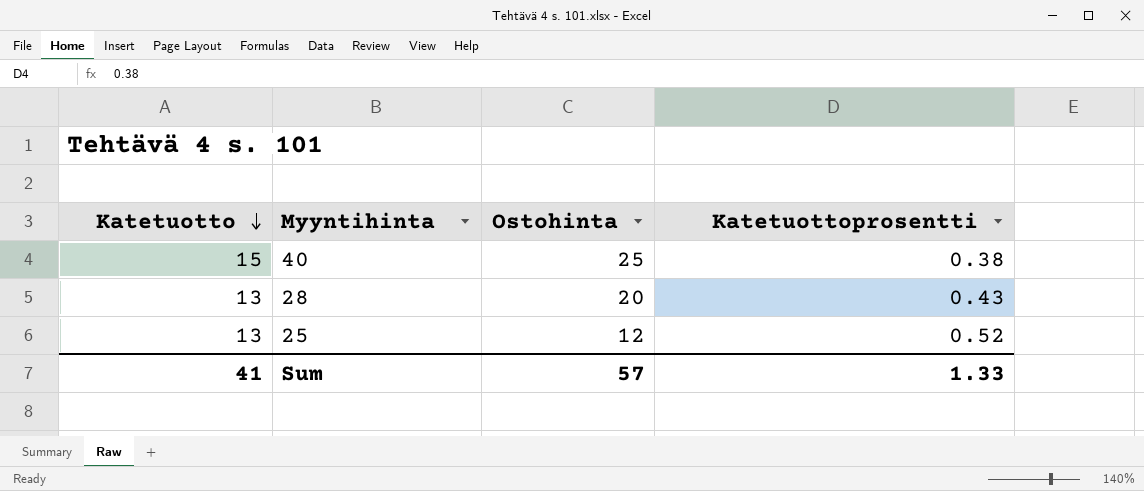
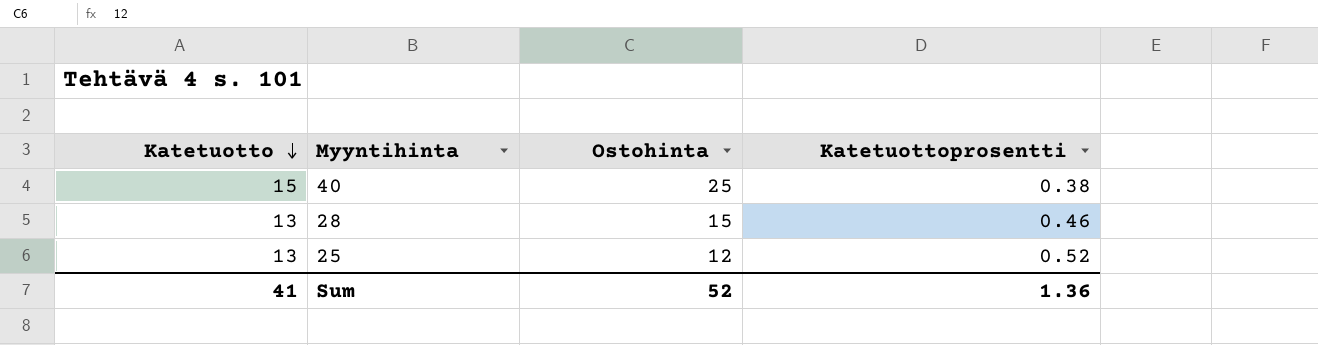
28 | Ostohinta: 20 -> 15
28 | Katetuottoprosentti: 0.43 -> 0.46
Sum | Ostohinta: 57 -> 52
Sum | Katetuottoprosentti: 1.33 -> 1.36

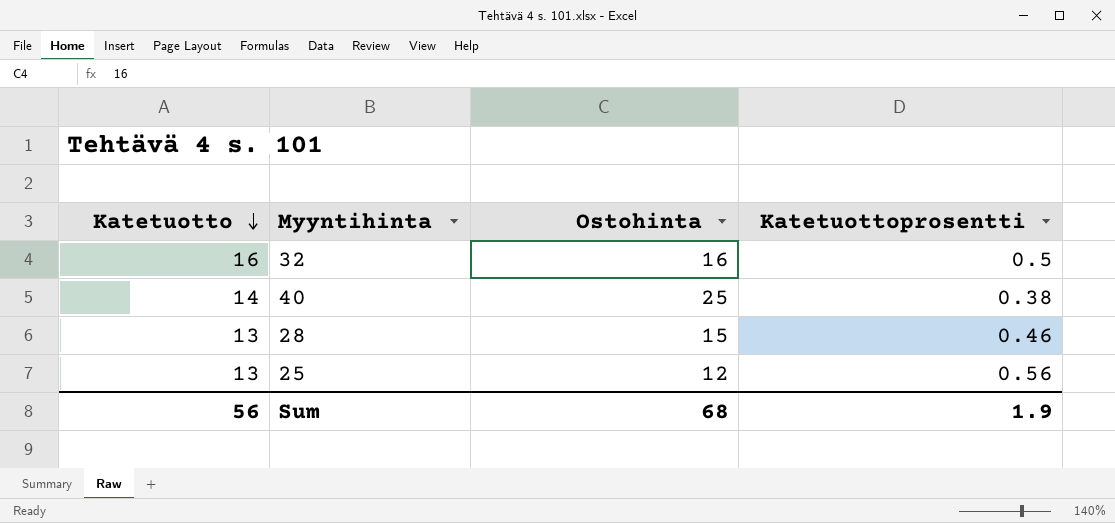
row 32: none -> 16 | 16 | 0.5
40 | Katetuotto: 15 -> 14
25 | Katetuottoprosentti: 0.52 -> 0.56
Sum | Katetuotto: 41 -> 56
Sum | Ostohinta: 52 -> 68
Sum | Katetuottoprosentti: 1.36 -> 1.9

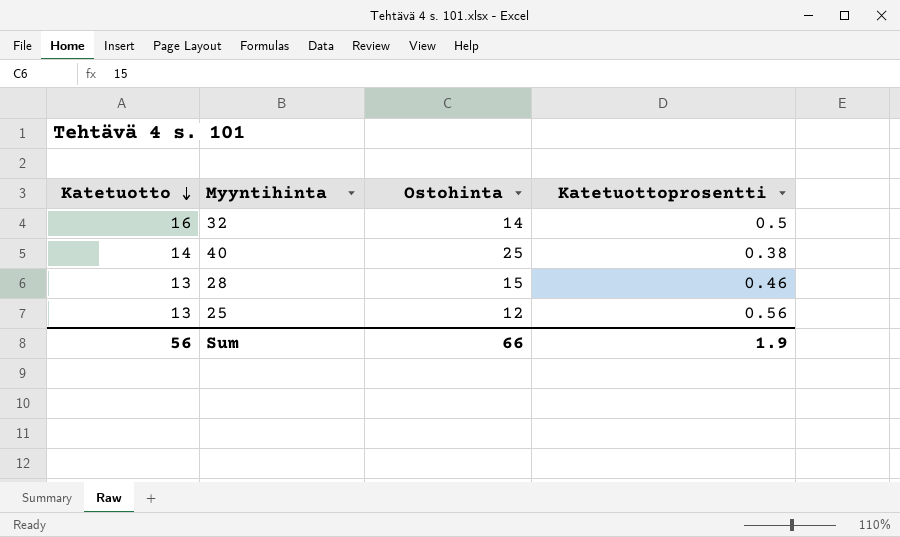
32 | Ostohinta: 16 -> 14
Sum | Ostohinta: 68 -> 66

